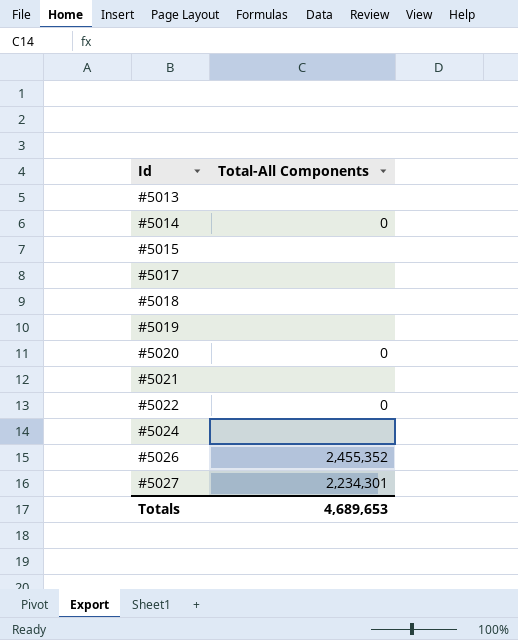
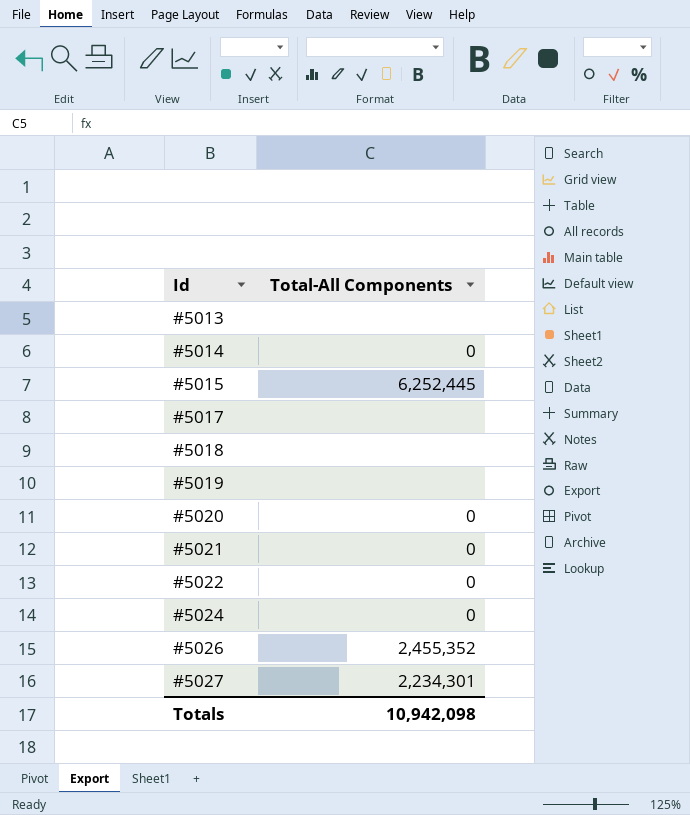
#5015 | Total-All Components: none -> 6,252,445
#5021 | Total-All Components: none -> 0
#5024 | Total-All Components: none -> 0
Totals | Total-All Components: 4,689,653 -> 10,942,098

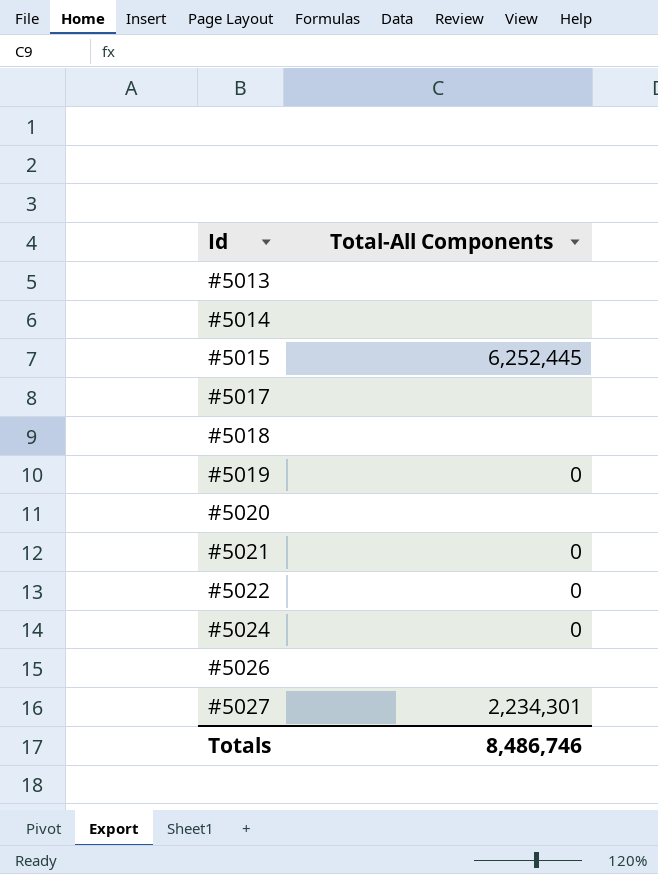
#5014 | Total-All Components: 0 -> none
#5019 | Total-All Components: none -> 0
#5020 | Total-All Components: 0 -> none
#5026 | Total-All Components: 2,455,352 -> none
Totals | Total-All Components: 10,942,098 -> 8,486,746

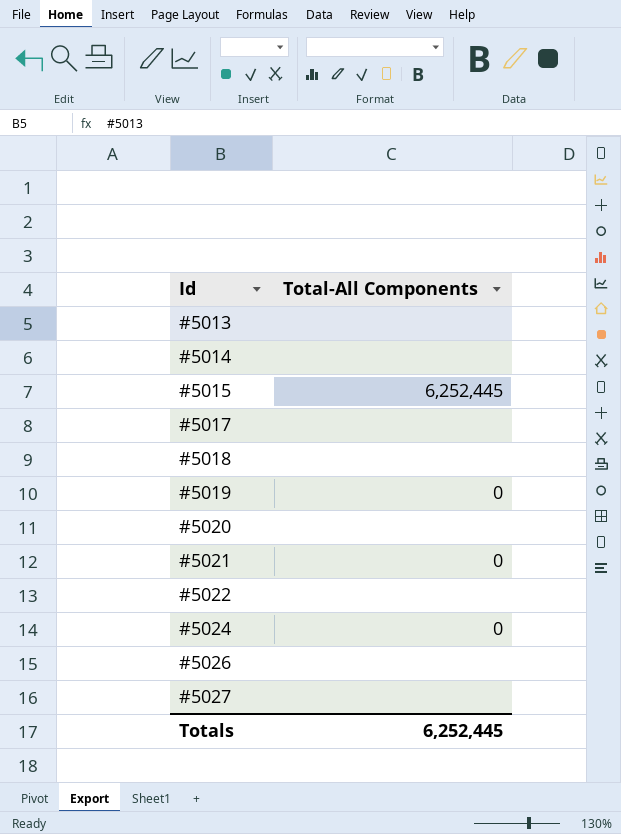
#5022 | Total-All Components: 0 -> none
#5027 | Total-All Components: 2,234,301 -> none
Totals | Total-All Components: 8,486,746 -> 6,252,445

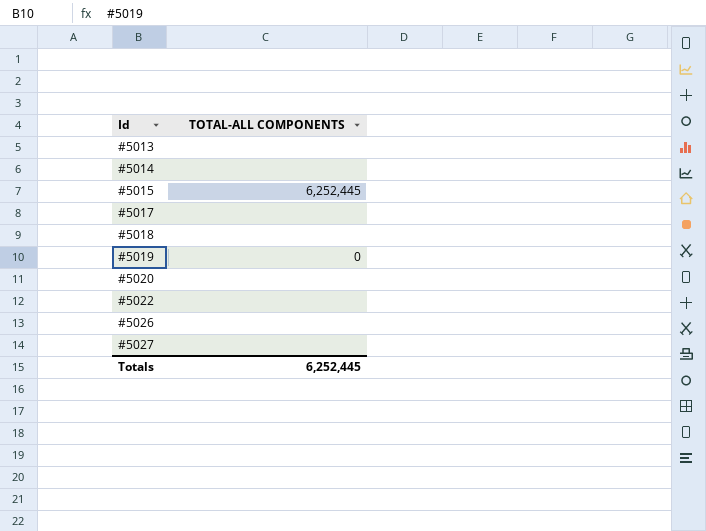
column name: Total-All Components -> TOTAL-ALL COMPONENTS
row #5021: 0 -> none
row #5024: 0 -> none

